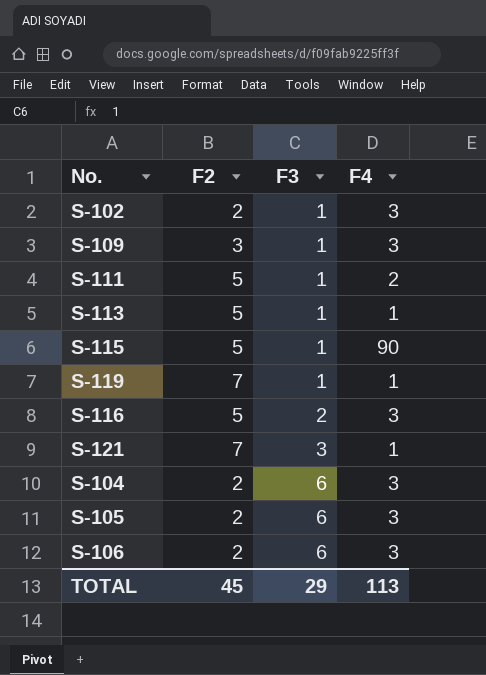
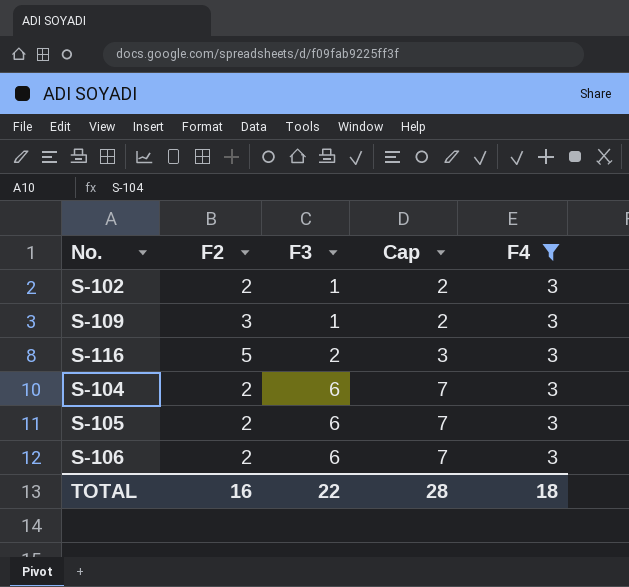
filter: none -> F4 = 3
column Cap | formula: none -> [F3] + 1
TOTAL | F2: 45 -> 16
TOTAL | F3: 29 -> 22
TOTAL | F4: 113 -> 18

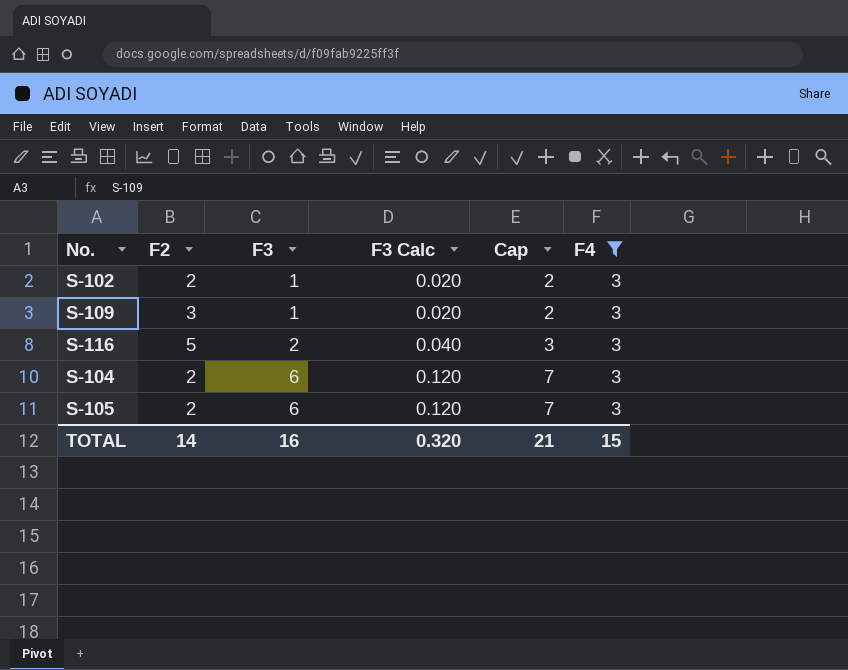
column F3 Calc | formula: none -> [F3] * 0.02
row S-106: 2 | 6 | 7 | 3 -> none
TOTAL | F2: 16 -> 14
TOTAL | F3: 22 -> 16
TOTAL | Cap: 28 -> 21
TOTAL | F4: 18 -> 15

